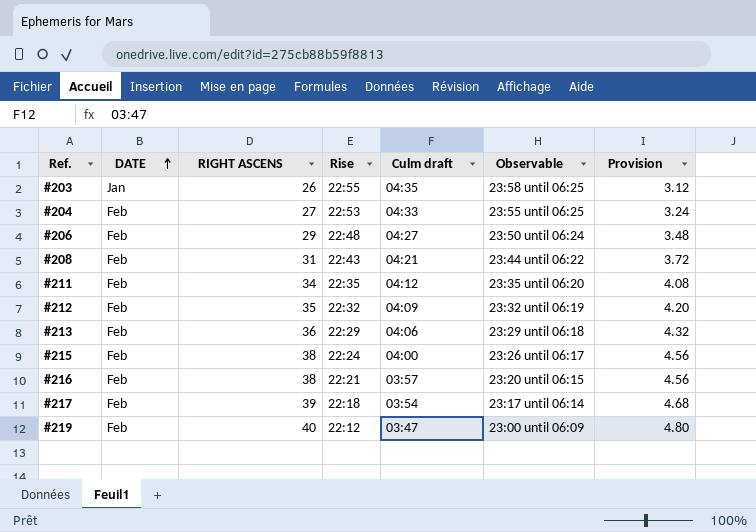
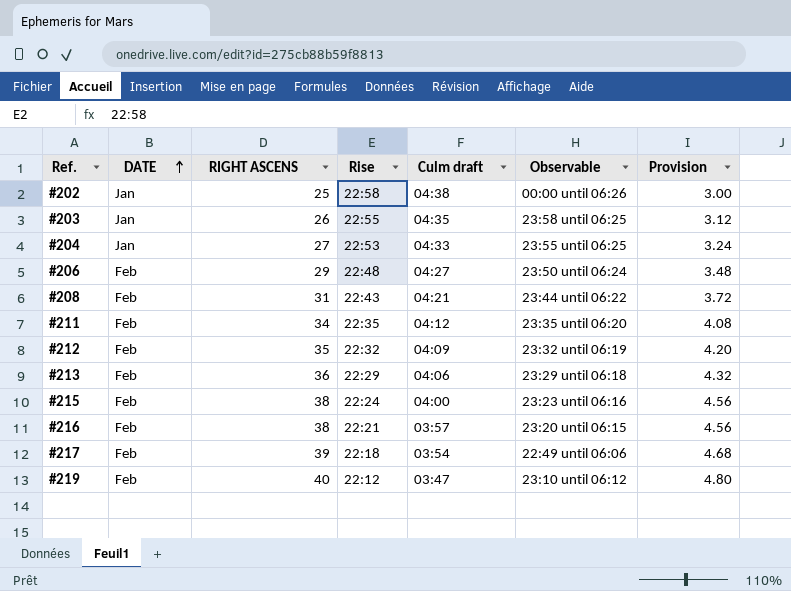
row #202: none -> Jan | 25 | 22:58 | 04:38 | 00:00 until 06:26 | 3.00
#204 | DATE: Feb -> Jan
#215 | Observable: 23:26 until 06:17 -> 23:23 until 06:16
#217 | Observable: 23:17 until 06:14 -> 22:49 until 06:06
#219 | Observable: 23:00 until 06:09 -> 23:10 until 06:12

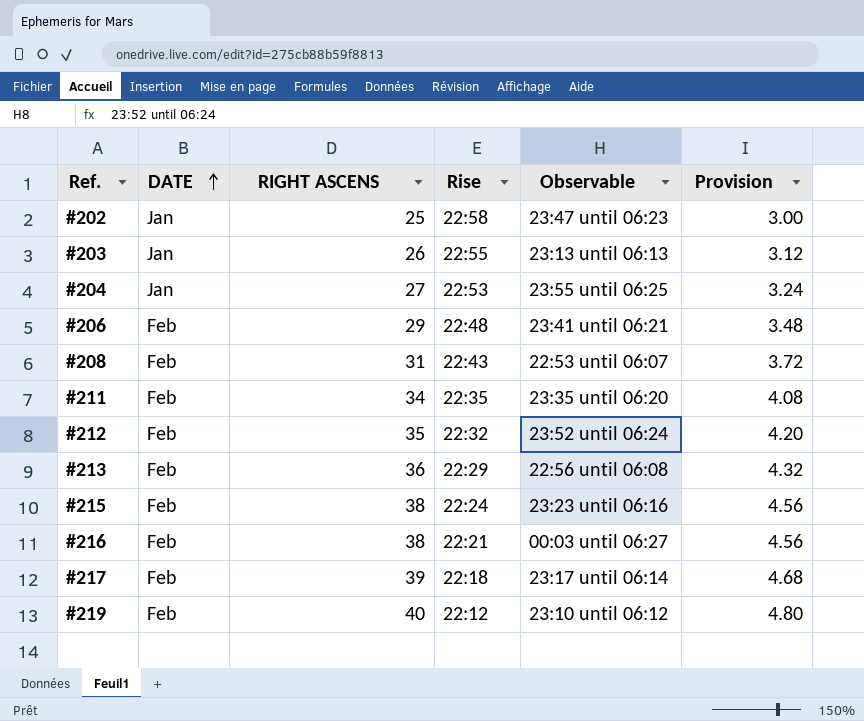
column Culm draft | position: 5 -> none
#202 | Observable: 00:00 until 06:26 -> 23:47 until 06:23
#203 | Observable: 23:58 until 06:25 -> 23:13 until 06:13
#206 | Observable: 23:50 until 06:24 -> 23:41 until 06:21
#208 | Observable: 23:44 until 06:22 -> 22:53 until 06:07
#212 | Observable: 23:32 until 06:19 -> 23:52 until 06:24
#213 | Observable: 23:29 until 06:18 -> 22:56 until 06:08
#216 | Observable: 23:20 until 06:15 -> 00:03 until 06:27
#217 | Observable: 22:49 until 06:06 -> 23:17 until 06:14

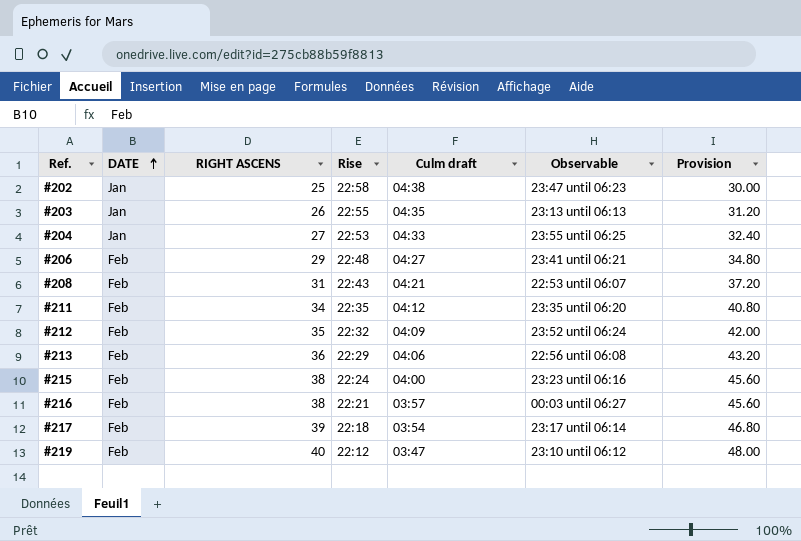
column Culm draft | position: none -> 5
column Provision | formula: [RIGHT ASCENS] * 0.12 -> [RIGHT ASCENS] * 1.2

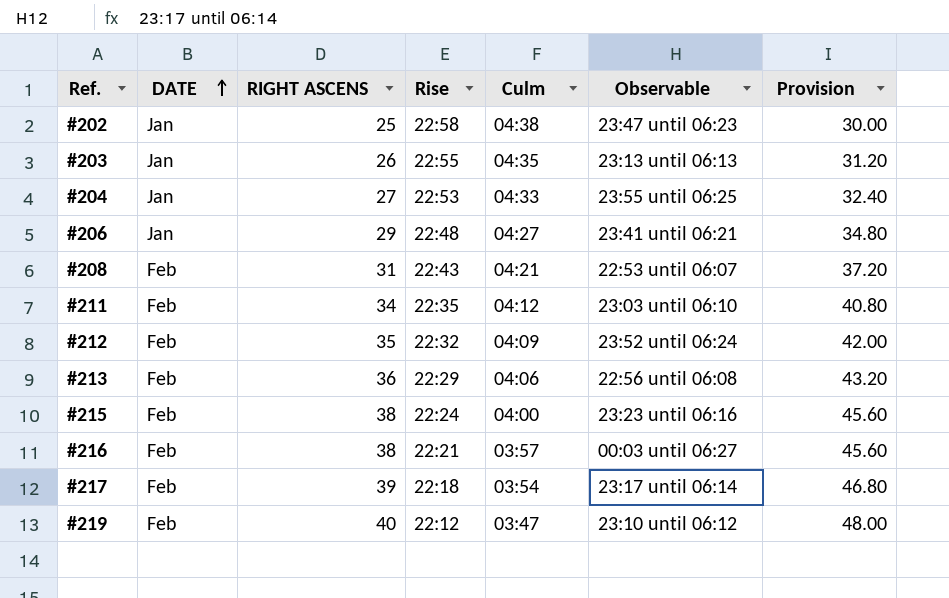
column name: Culm draft -> Culm
#206 | DATE: Feb -> Jan
#211 | Observable: 23:35 until 06:20 -> 23:03 until 06:10

